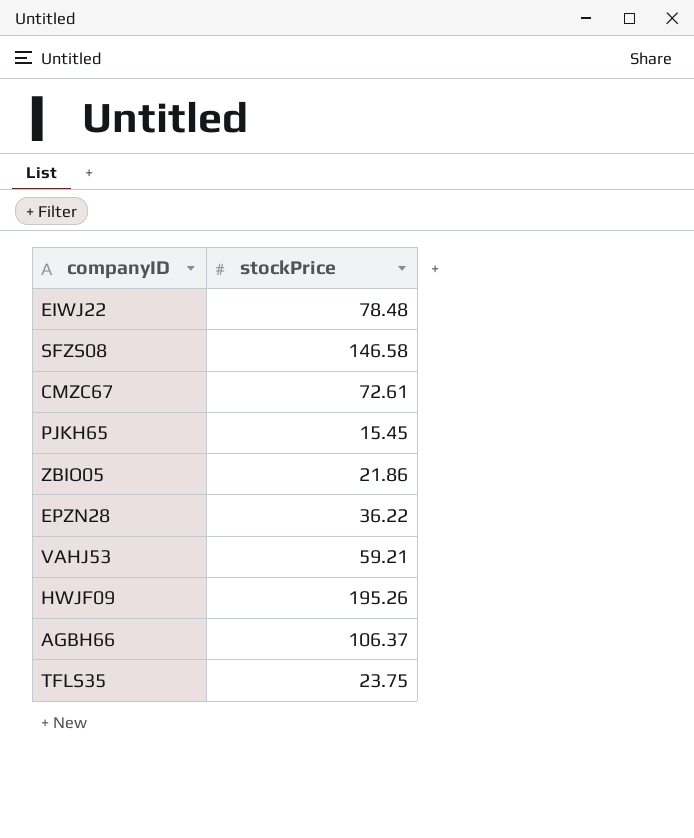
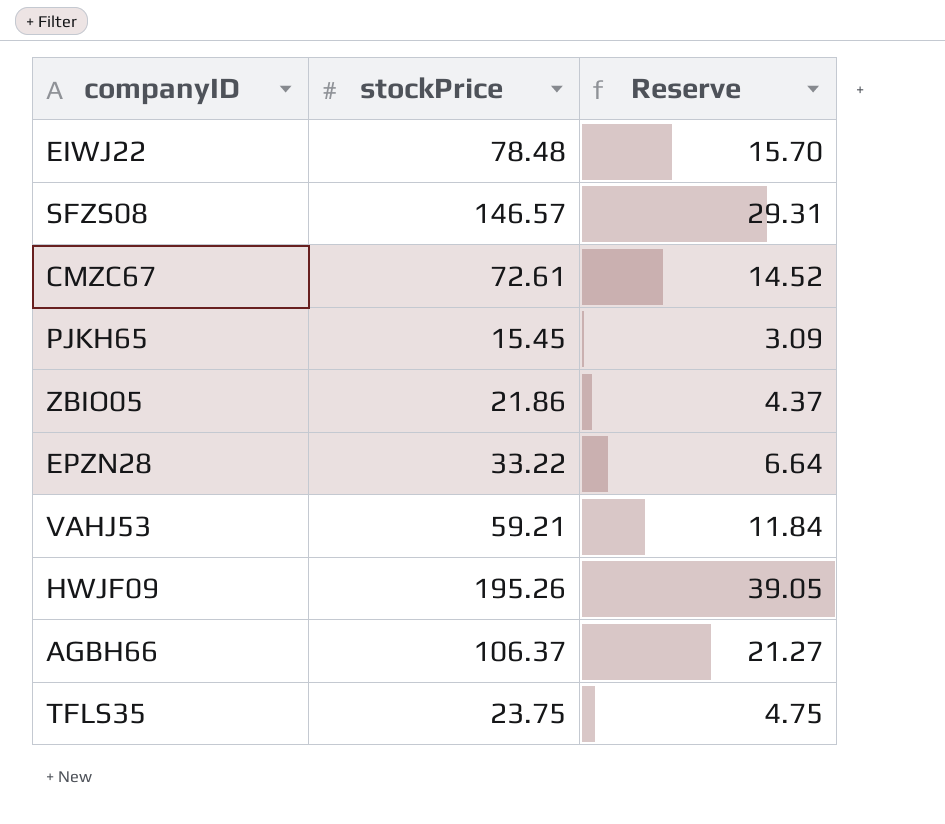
column Reserve | formula: none -> [stockPrice] * 0.2
SFZS08 | stockPrice: 146.58 -> 146.57
EPZN28 | stockPrice: 36.22 -> 33.22

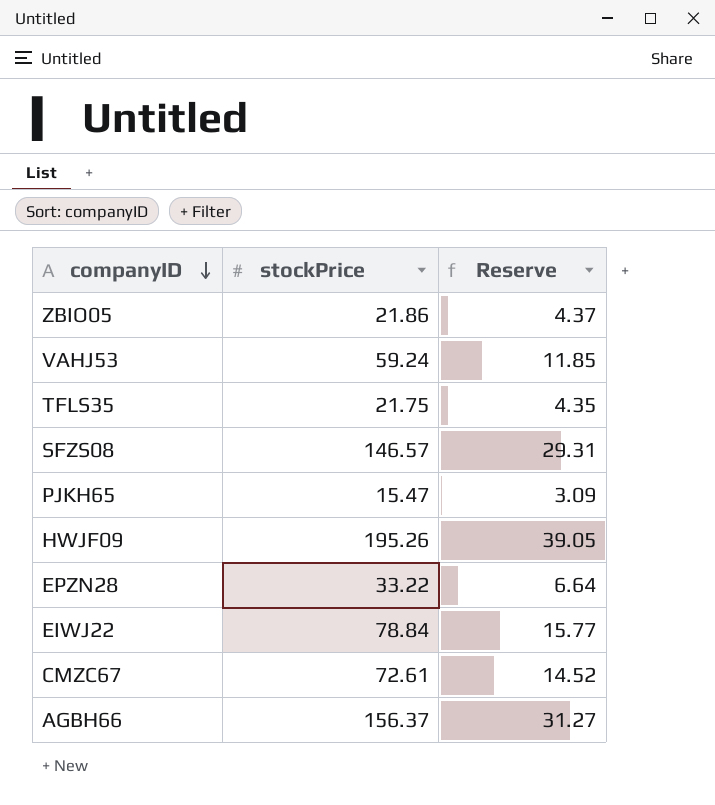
row order: none -> companyID descending
VAHJ53 | stockPrice: 59.21 -> 59.24
VAHJ53 | Reserve: 11.84 -> 11.85
TFLS35 | stockPrice: 23.75 -> 21.75
TFLS35 | Reserve: 4.75 -> 4.35
PJKH65 | stockPrice: 15.45 -> 15.47
EIWJ22 | stockPrice: 78.48 -> 78.84
EIWJ22 | Reserve: 15.70 -> 15.77
AGBH66 | stockPrice: 106.37 -> 156.37
AGBH66 | Reserve: 21.27 -> 31.27

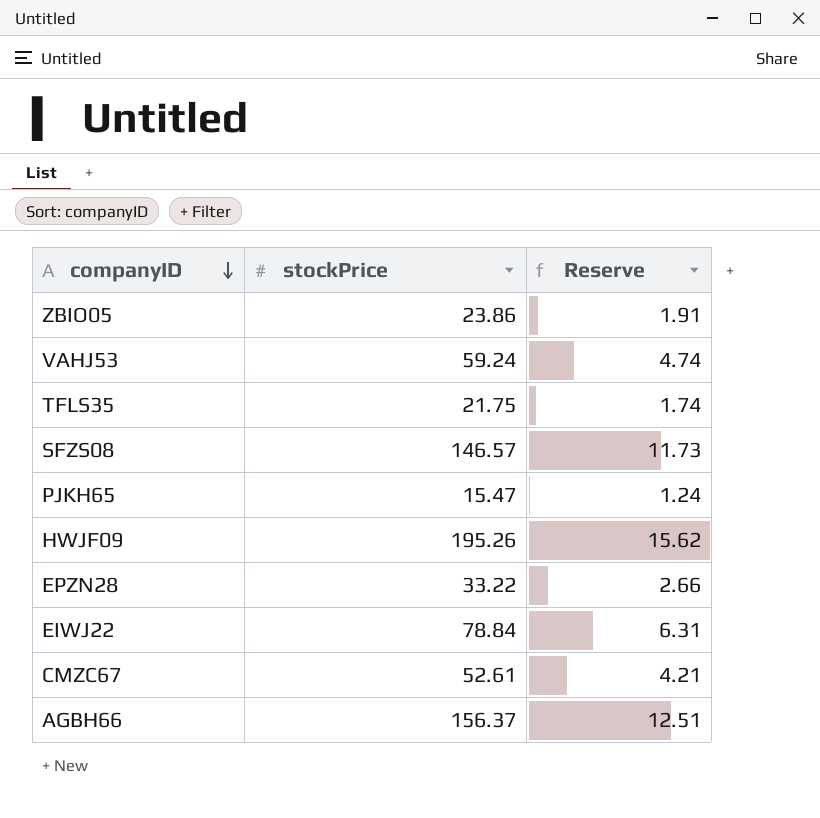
column Reserve | formula: [stockPrice] * 0.2 -> [stockPrice] * 0.08
ZBIO05 | stockPrice: 21.86 -> 23.86
CMZC67 | stockPrice: 72.61 -> 52.61

